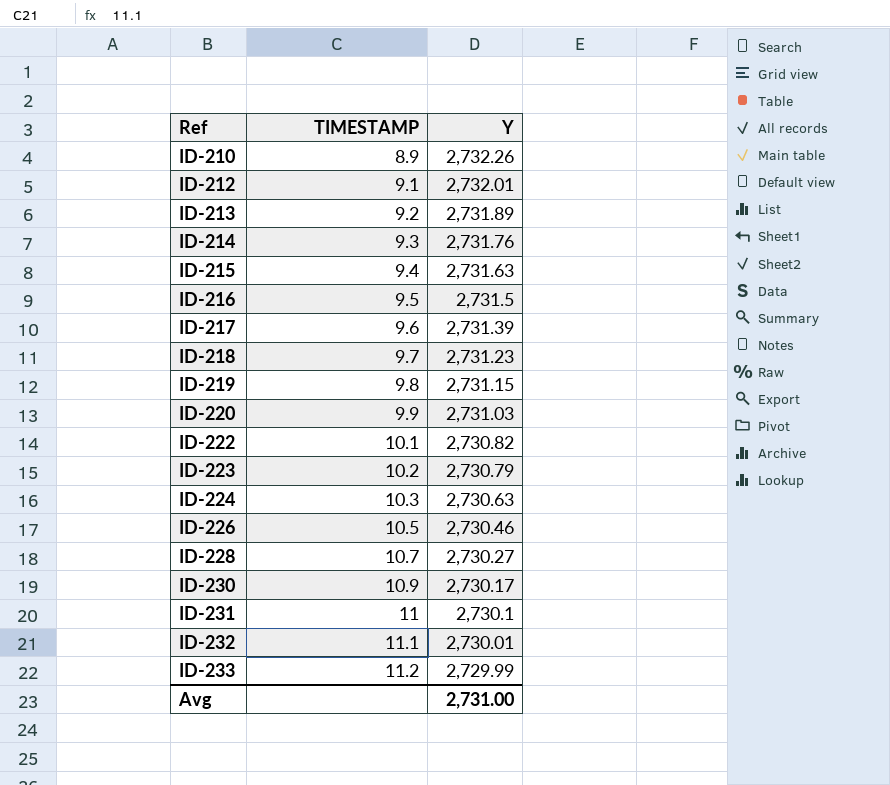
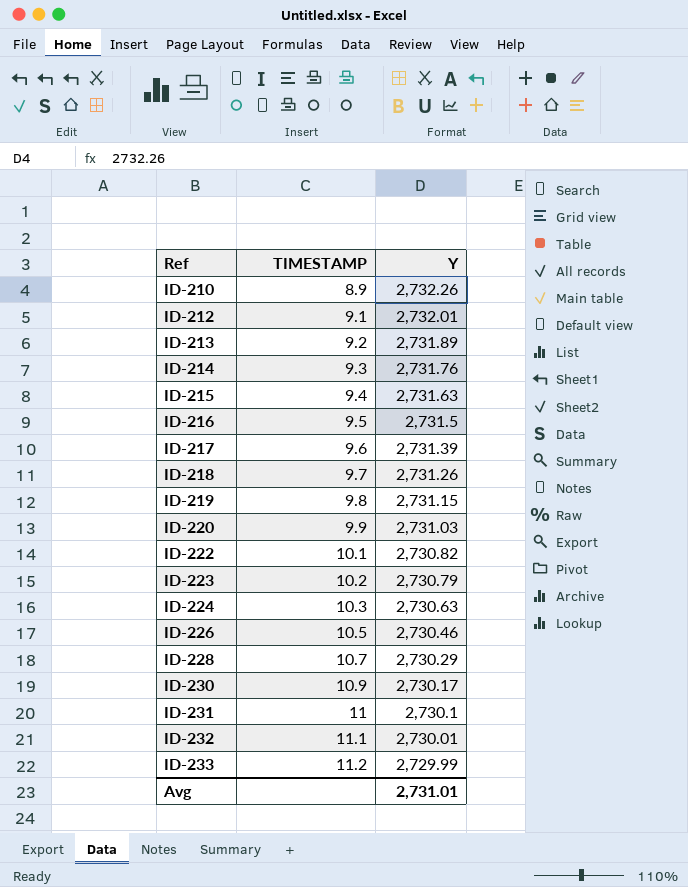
ID-218 | Y: 2,731.23 -> 2,731.26
ID-228 | Y: 2,730.27 -> 2,730.29
Avg | Y: 2,731.00 -> 2,731.01

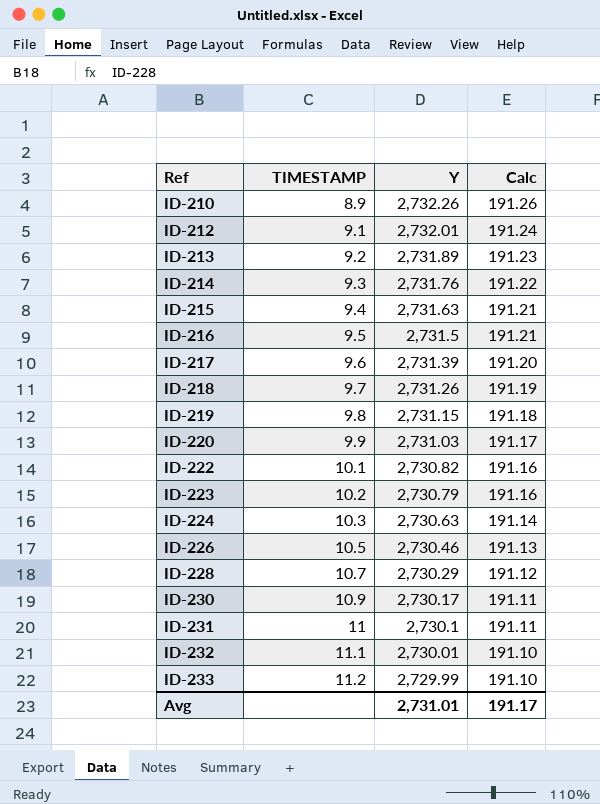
column Calc | formula: none -> [Y] * 0.07

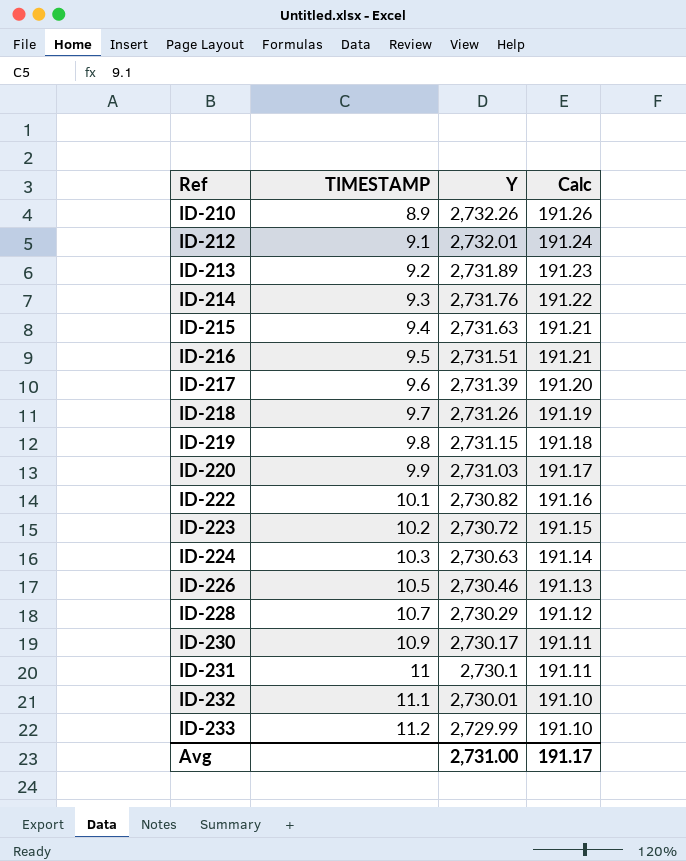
ID-216 | Y: 2,731.5 -> 2,731.51
ID-223 | Y: 2,730.79 -> 2,730.72
ID-223 | Calc: 191.16 -> 191.15
Avg | Y: 2,731.01 -> 2,731.00

